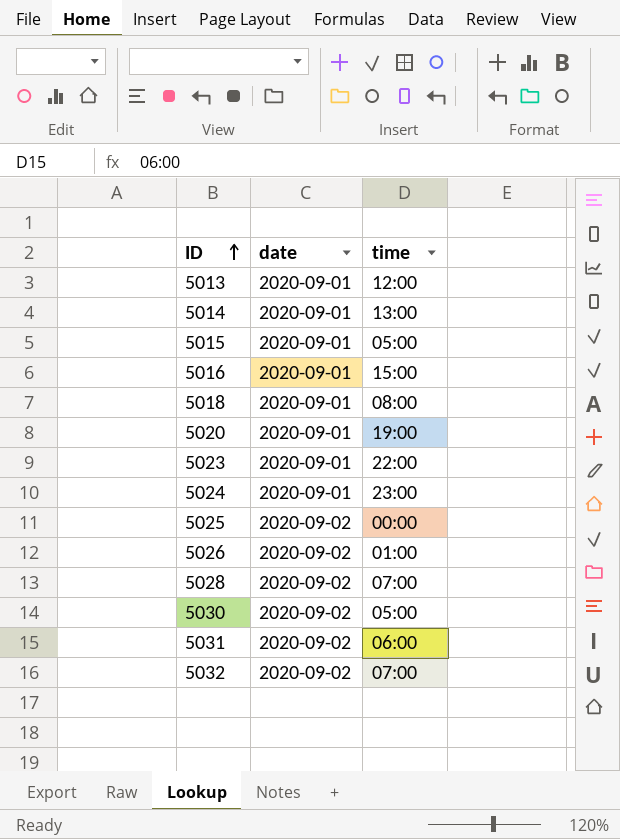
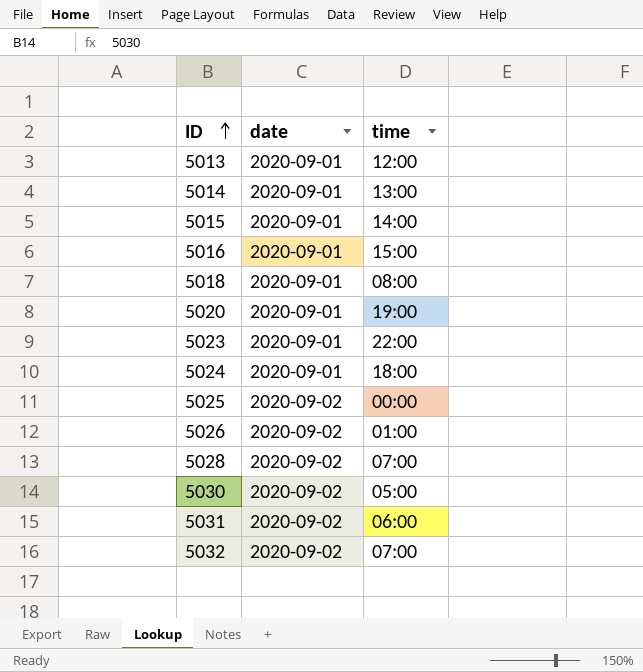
5015 | time: 05:00 -> 14:00
5024 | time: 23:00 -> 18:00

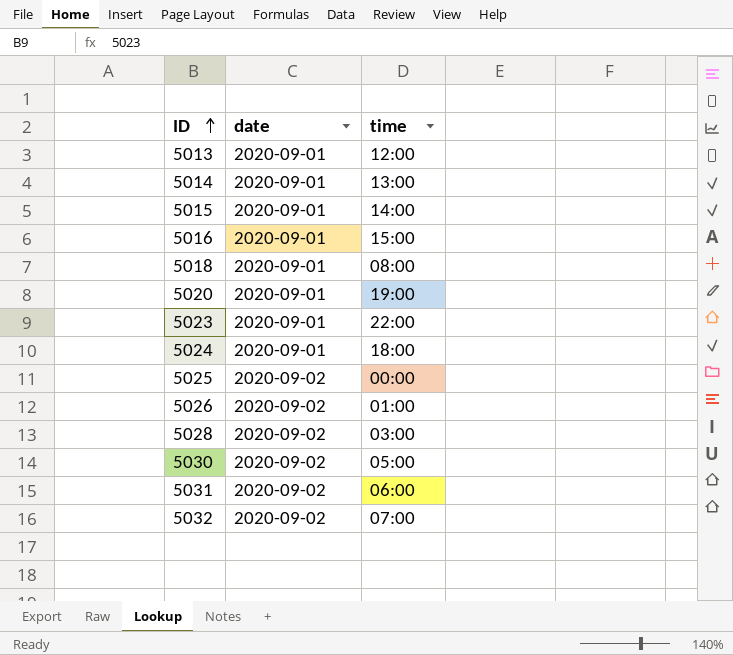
5028 | time: 07:00 -> 03:00

